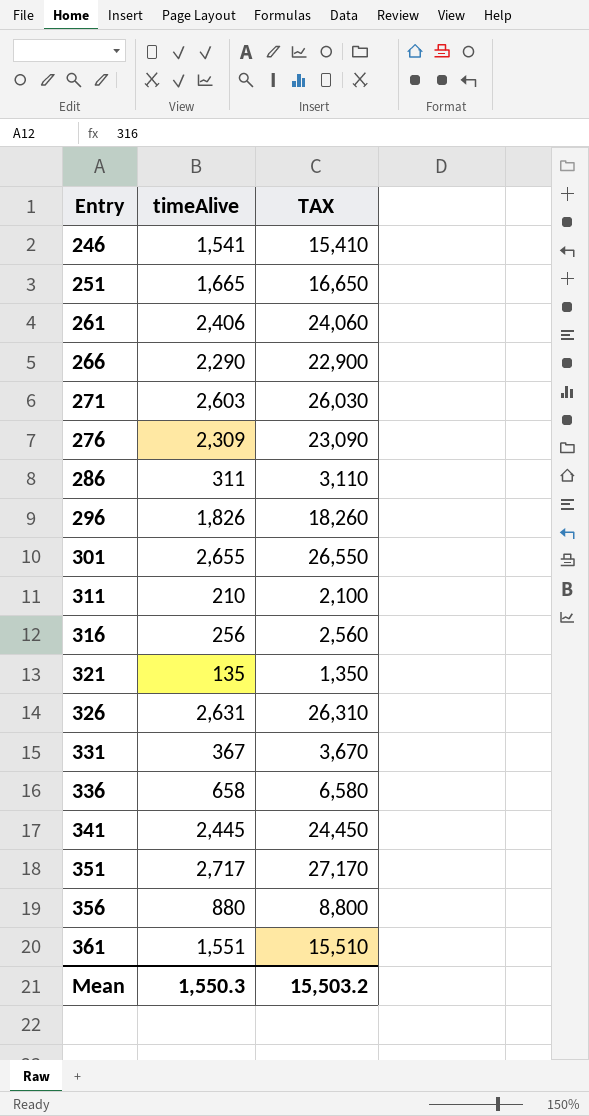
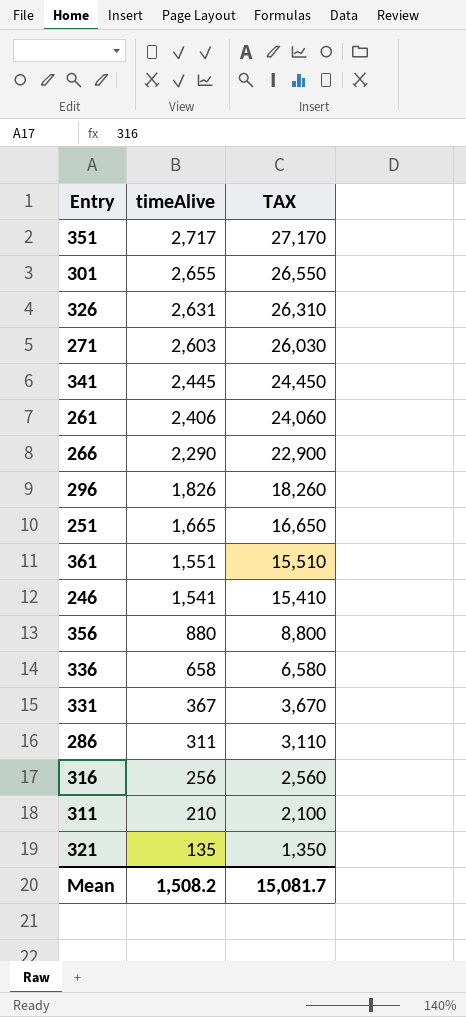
row order: Entry ascending -> timeAlive descending
row 276: 2,309 | 23,090 -> none
Mean | timeAlive: 1,550.3 -> 1,508.2
Mean | TAX: 15,503.2 -> 15,081.7

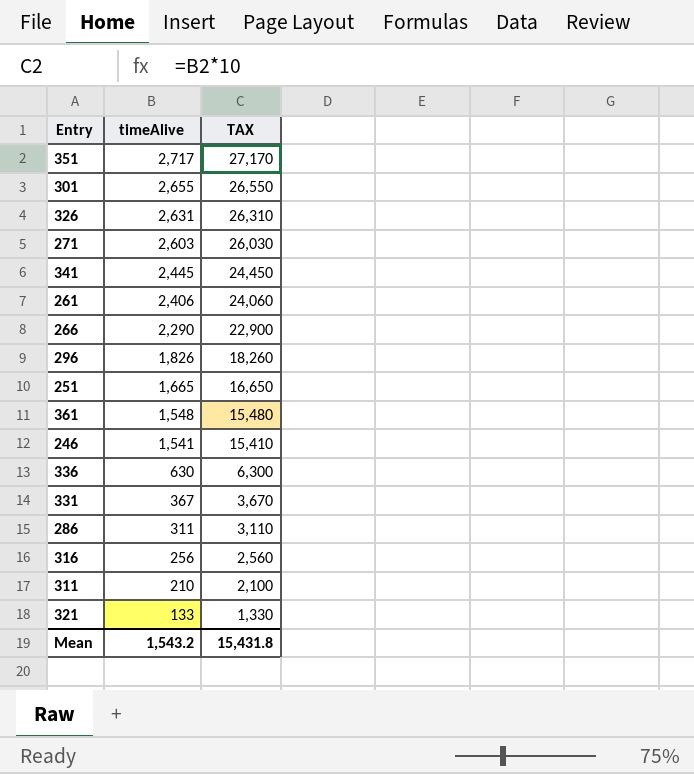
row 356: 880 | 8,800 -> none
361 | timeAlive: 1,551 -> 1,548
361 | TAX: 15,510 -> 15,480
336 | timeAlive: 658 -> 630
336 | TAX: 6,580 -> 6,300
321 | timeAlive: 135 -> 133
321 | TAX: 1,350 -> 1,330
Mean | timeAlive: 1,508.2 -> 1,543.2
Mean | TAX: 15,081.7 -> 15,431.8

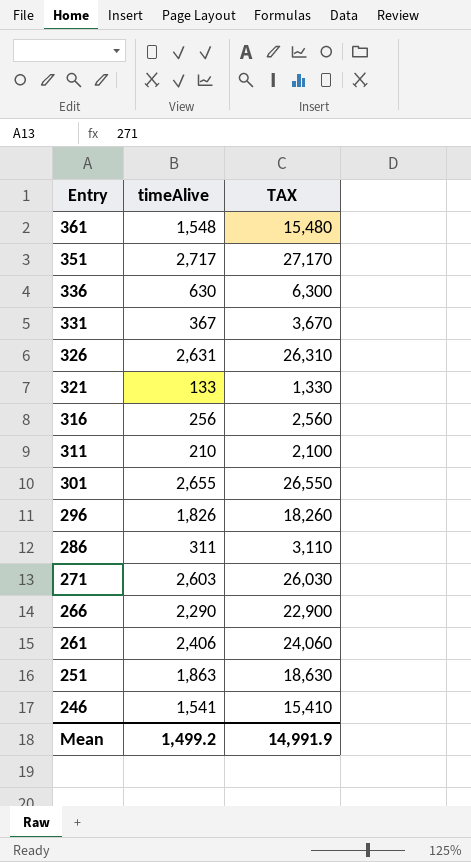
row order: timeAlive descending -> Entry descending
row 341: 2,445 | 24,450 -> none
251 | timeAlive: 1,665 -> 1,863
251 | TAX: 16,650 -> 18,630
Mean | timeAlive: 1,543.2 -> 1,499.2
Mean | TAX: 15,431.8 -> 14,991.9

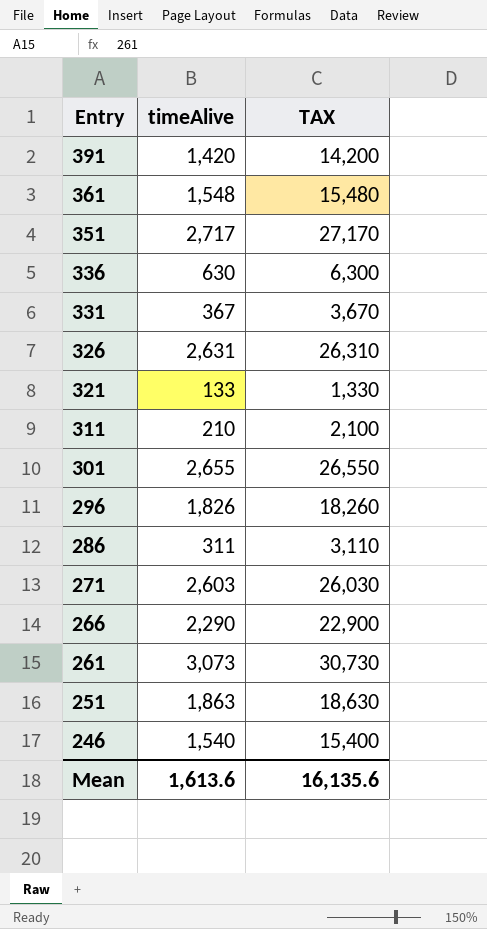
row 316: 256 | 2,560 -> none
row 391: none -> 1,420 | 14,200
261 | timeAlive: 2,406 -> 3,073
261 | TAX: 24,060 -> 30,730
246 | timeAlive: 1,541 -> 1,540
246 | TAX: 15,410 -> 15,400
Mean | timeAlive: 1,499.2 -> 1,613.6
Mean | TAX: 14,991.9 -> 16,135.6

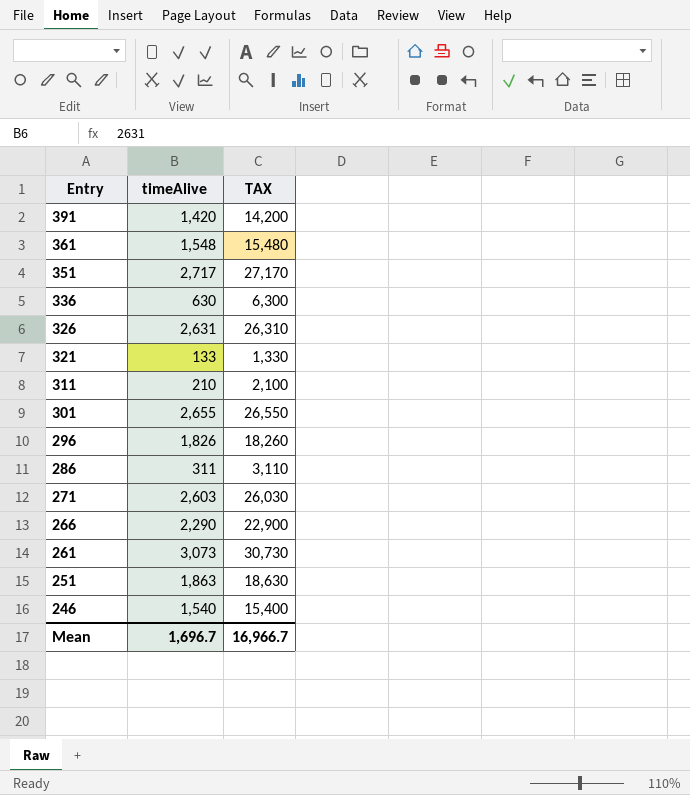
row 331: 367 | 3,670 -> none
Mean | timeAlive: 1,613.6 -> 1,696.7
Mean | TAX: 16,135.6 -> 16,966.7

